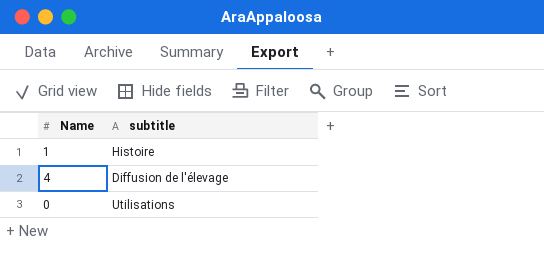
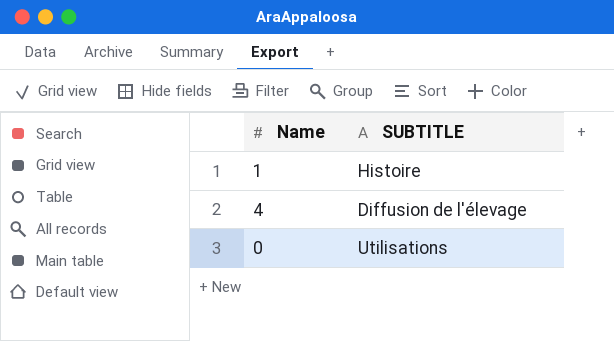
column name: subtitle -> SUBTITLE

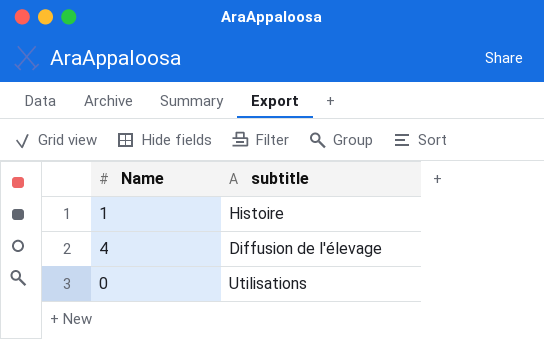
column name: SUBTITLE -> subtitle

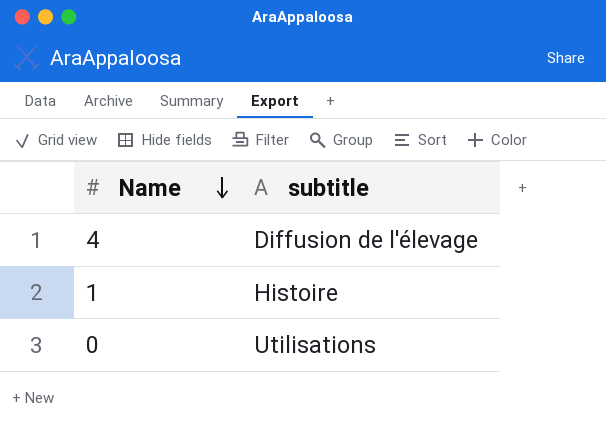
row order: none -> Name descending

